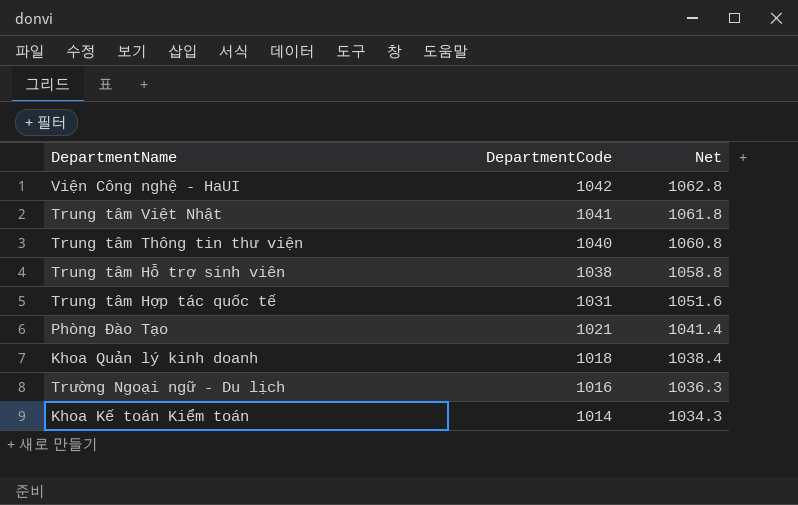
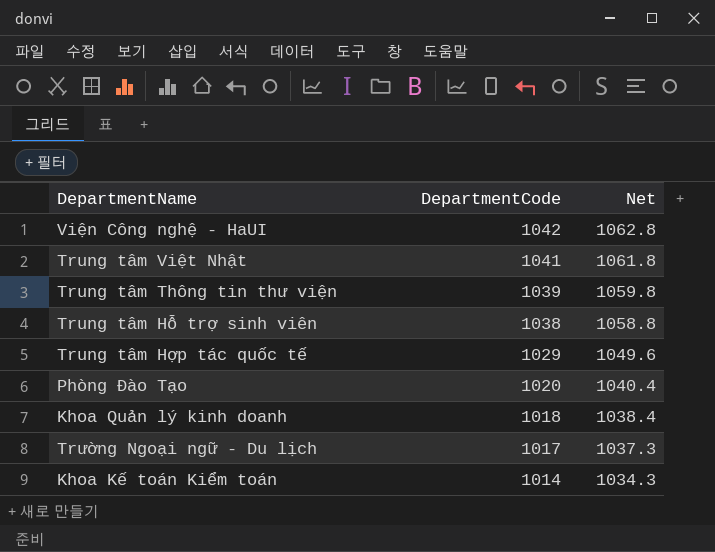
Trung tâm Thông tin thư viện | DepartmentCode: 1040 -> 1039
Trung tâm Thông tin thư viện | Net: 1060.8 -> 1059.8
Trung tâm Hợp tác quốc tế | DepartmentCode: 1031 -> 1029
Trung tâm Hợp tác quốc tế | Net: 1051.6 -> 1049.6
Phòng Đào Tạo | DepartmentCode: 1021 -> 1020
Phòng Đào Tạo | Net: 1041.4 -> 1040.4
Trường Ngoại ngữ - Du lịch | DepartmentCode: 1016 -> 1017
Trường Ngoại ngữ - Du lịch | Net: 1036.3 -> 1037.3

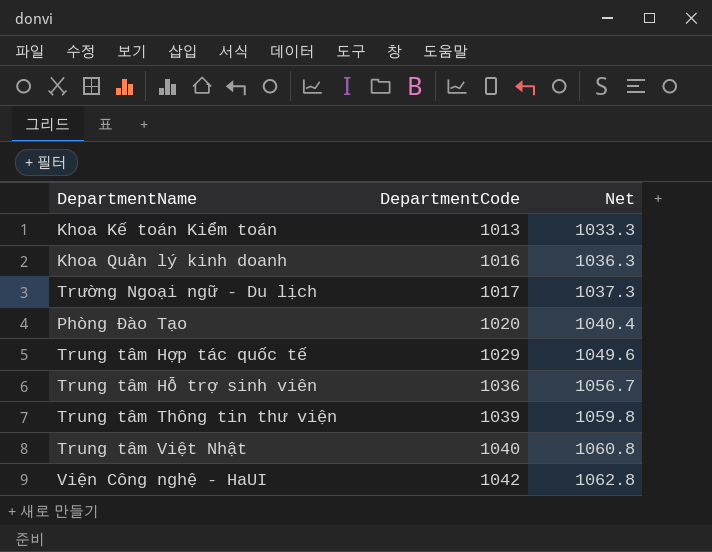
row order: DepartmentCode descending -> DepartmentCode ascending
Khoa Kế toán Kiểm toán | DepartmentCode: 1014 -> 1013
Khoa Kế toán Kiểm toán | Net: 1034.3 -> 1033.3
Khoa Quản lý kinh doanh | DepartmentCode: 1018 -> 1016
Khoa Quản lý kinh doanh | Net: 1038.4 -> 1036.3
Trung tâm Hỗ trợ sinh viên | DepartmentCode: 1038 -> 1036
Trung tâm Hỗ trợ sinh viên | Net: 1058.8 -> 1056.7
Trung tâm Việt Nhật | DepartmentCode: 1041 -> 1040
Trung tâm Việt Nhật | Net: 1061.8 -> 1060.8

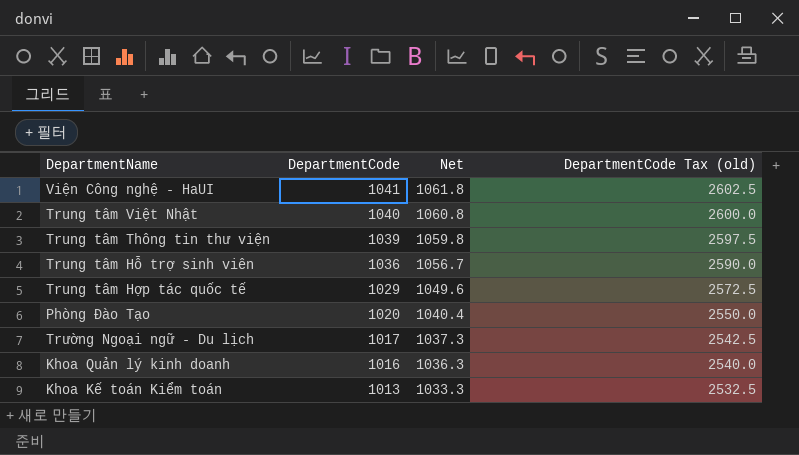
row order: DepartmentCode ascending -> DepartmentCode descending
column DepartmentCode Tax (old) | formula: none -> [DepartmentCode] * 2.5
Viện Công nghệ - HaUI | DepartmentCode: 1042 -> 1041
Viện Công nghệ - HaUI | Net: 1062.8 -> 1061.8

